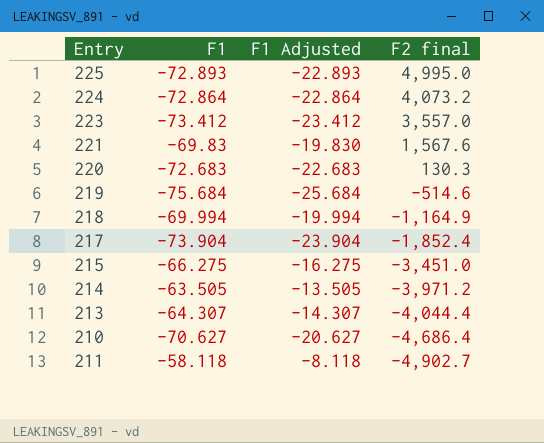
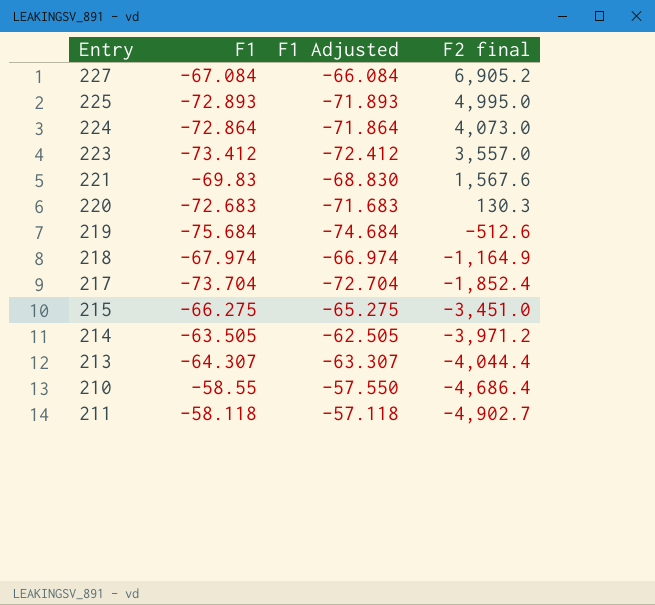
column F1 Adjusted | formula: [F1] + 50 -> [F1] + 1
row 227: none -> -67.084 | -66.084 | 6,905.2
224 | F2 final: 4,073.2 -> 4,073.0
219 | F2 final: -514.6 -> -512.6
218 | F1: -69.994 -> -67.974
217 | F1: -73.904 -> -73.704
210 | F1: -70.627 -> -58.55

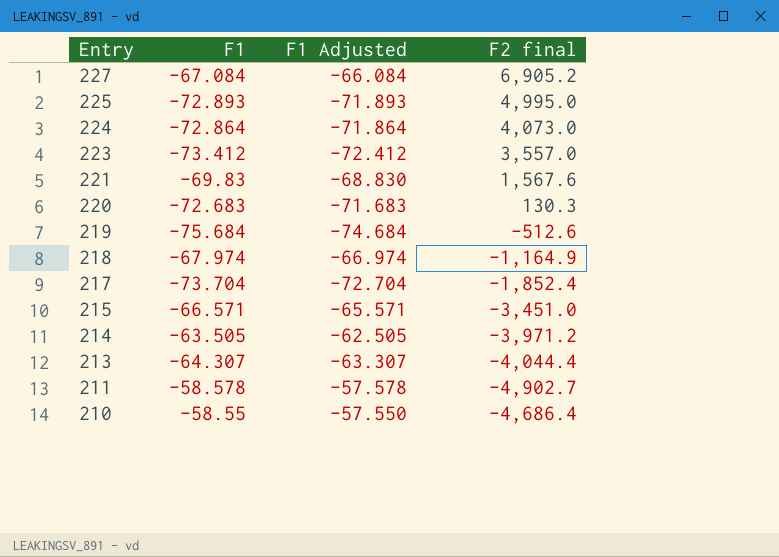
row order: F2 final descending -> Entry descending
215 | F1: -66.275 -> -66.571
215 | F1 Adjusted: -65.275 -> -65.571
211 | F1: -58.118 -> -58.578
211 | F1 Adjusted: -57.118 -> -57.578

